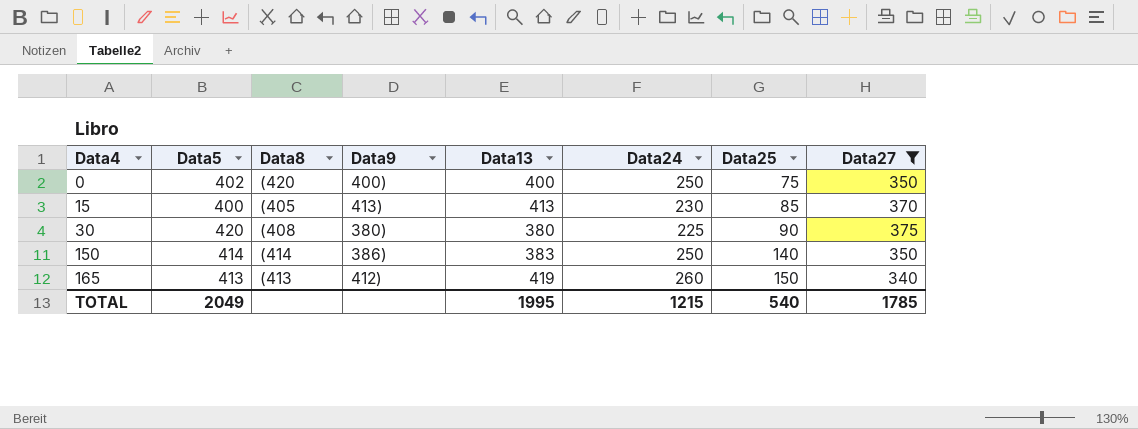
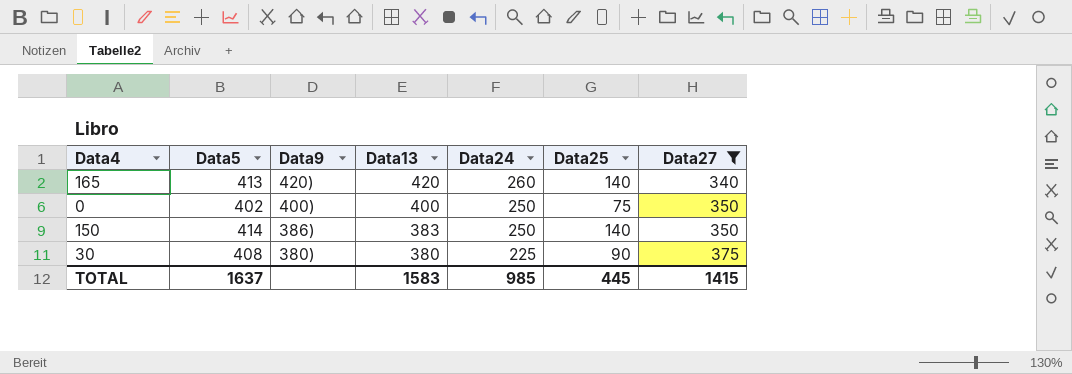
row order: Data4 ascending -> Data9 descending
column Data8 | position: 3 -> none
row 15: 400 | (405 | 413) | 413 | 230 | 85 | 370 -> none
165 | Data9: 412) -> 420)
165 | Data13: 419 -> 420
165 | Data25: 150 -> 140
30 | Data5: 420 -> 408
TOTAL | Data5: 2049 -> 1637
TOTAL | Data13: 1995 -> 1583
TOTAL | Data24: 1215 -> 985
TOTAL | Data25: 540 -> 445
TOTAL | Data27: 1785 -> 1415

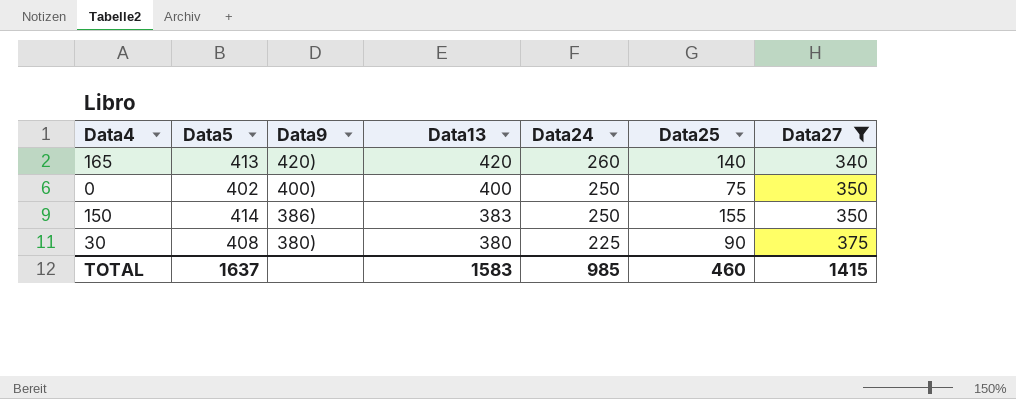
150 | Data25: 140 -> 155
TOTAL | Data25: 445 -> 460

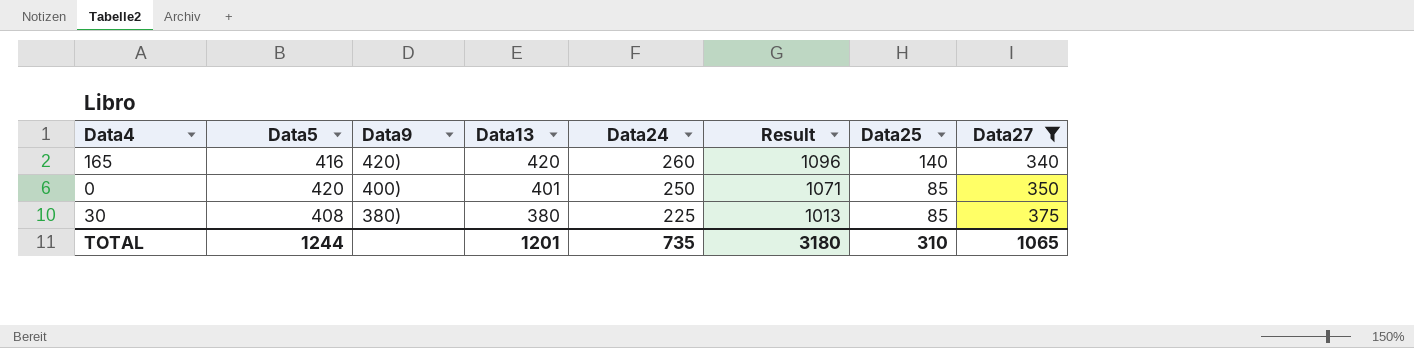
column Result | formula: none -> [Data5] + [Data13] + [Data24]
row 150: 414 | 386) | 383 | 250 | 155 | 350 -> none
165 | Data5: 413 -> 416
0 | Data5: 402 -> 420
0 | Data13: 400 -> 401
0 | Data25: 75 -> 85
30 | Data25: 90 -> 85
TOTAL | Data5: 1637 -> 1244
TOTAL | Data13: 1583 -> 1201
TOTAL | Data24: 985 -> 735
TOTAL | Data25: 460 -> 310
TOTAL | Data27: 1415 -> 1065

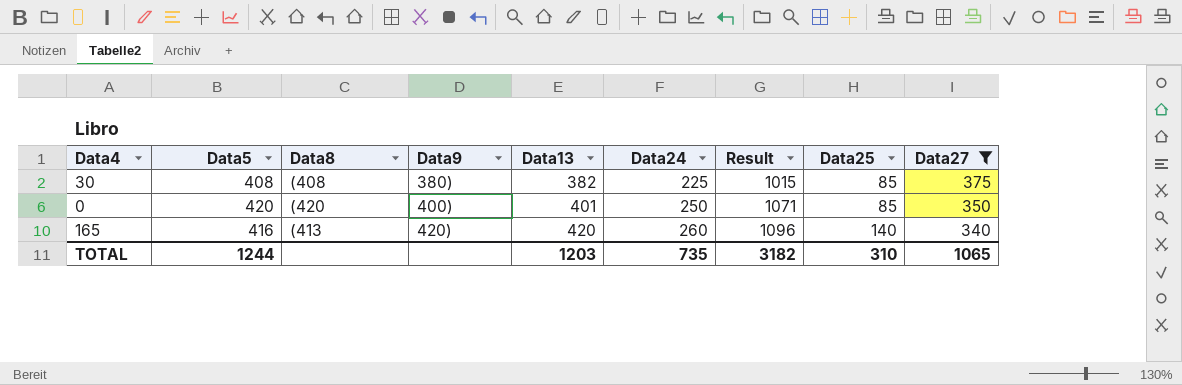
row order: Data9 descending -> Data9 ascending
column Data8 | position: none -> 3
30 | Data13: 380 -> 382
30 | Result: 1013 -> 1015
TOTAL | Data13: 1201 -> 1203
TOTAL | Result: 3180 -> 3182

